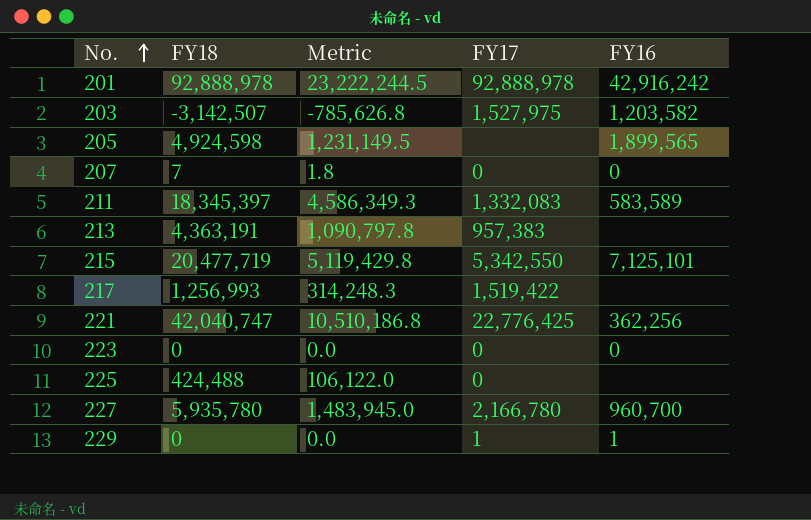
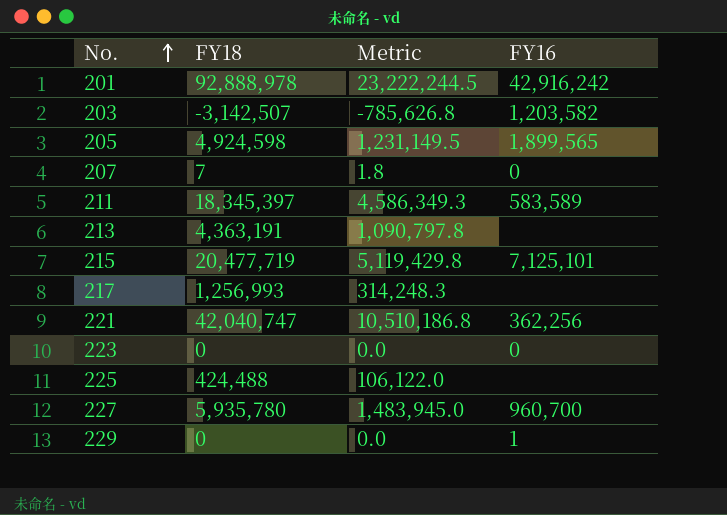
column FY17 | position: 4 -> none

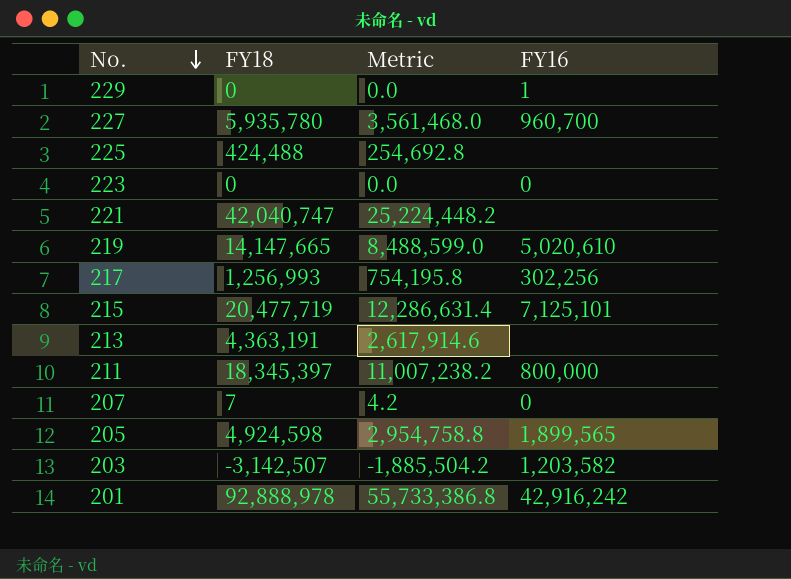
row order: No. ascending -> No. descending
column Metric | formula: [FY18] * 0.25 -> [FY18] * 0.6
221 | FY16: 362,256 -> none
row 219: none -> 14,147,665 | 8,488,599.0 | 5,020,610
217 | FY16: none -> 302,256
211 | FY16: 583,589 -> 800,000

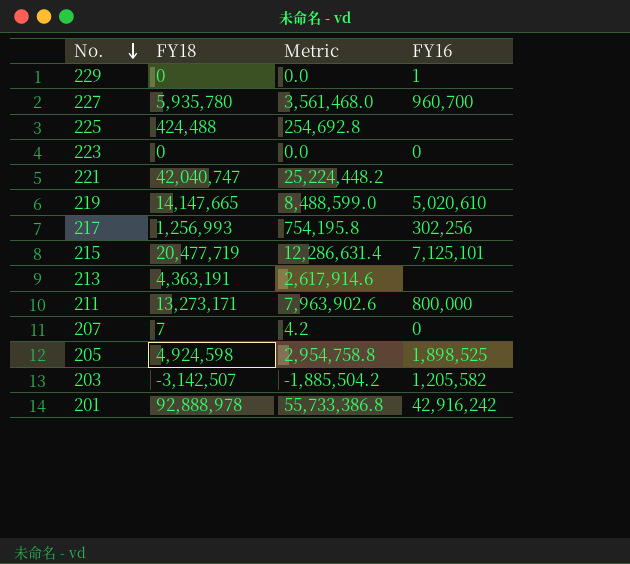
211 | FY18: 18,345,397 -> 13,273,171
211 | Metric: 11,007,238.2 -> 7,963,902.6
205 | FY16: 1,899,565 -> 1,898,525
203 | FY16: 1,203,582 -> 1,205,582

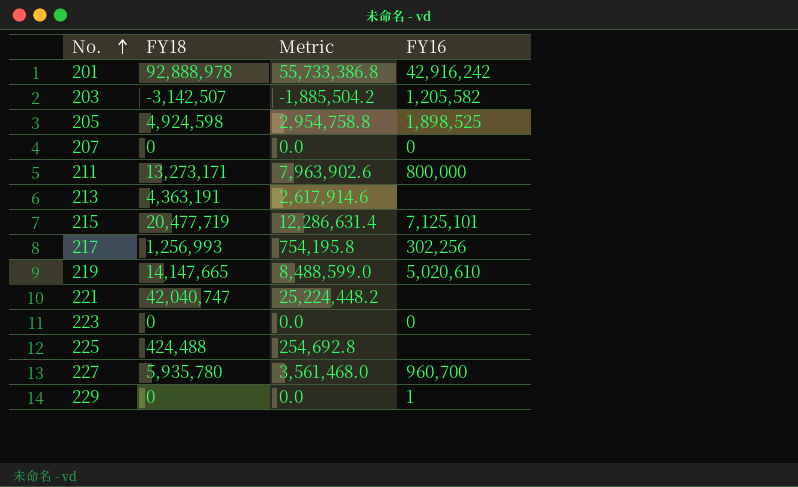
row order: No. descending -> No. ascending
207 | FY18: 7 -> 0
207 | Metric: 4.2 -> 0.0

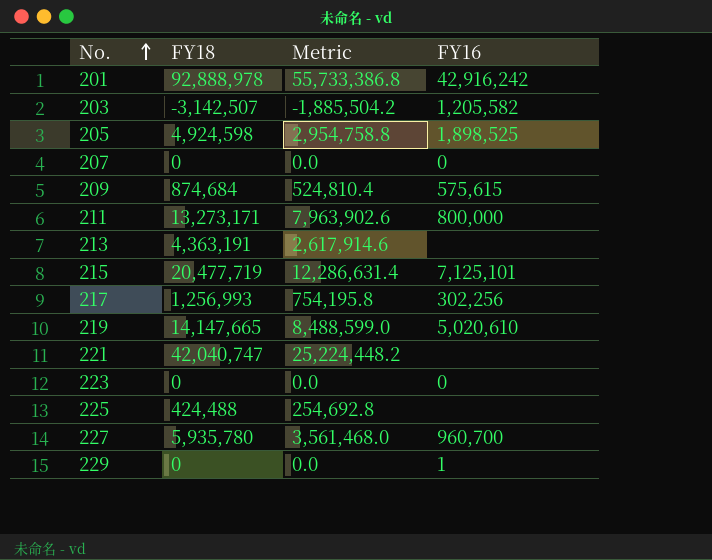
row 209: none -> 874,684 | 524,810.4 | 575,615

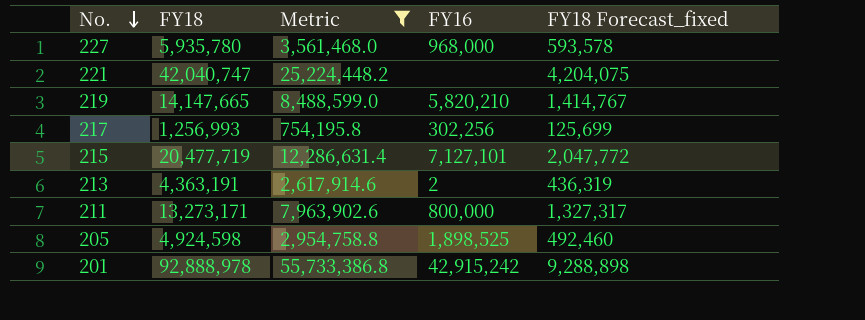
filter: none -> Metric >= 754,195.8
row order: No. ascending -> No. descending
column FY18 Forecast_fixed | formula: none -> [FY18] * 0.1
227 | FY16: 960,700 -> 968,000
219 | FY16: 5,020,610 -> 5,820,210
215 | FY16: 7,125,101 -> 7,127,101
213 | FY16: none -> 2
201 | FY16: 42,916,242 -> 42,915,242

